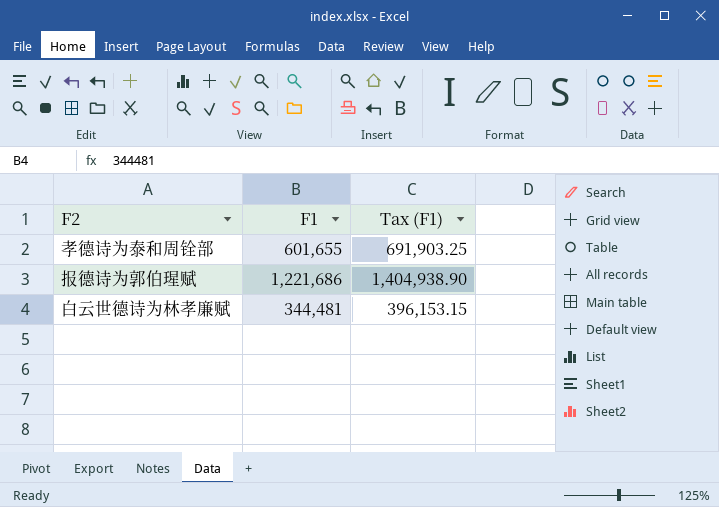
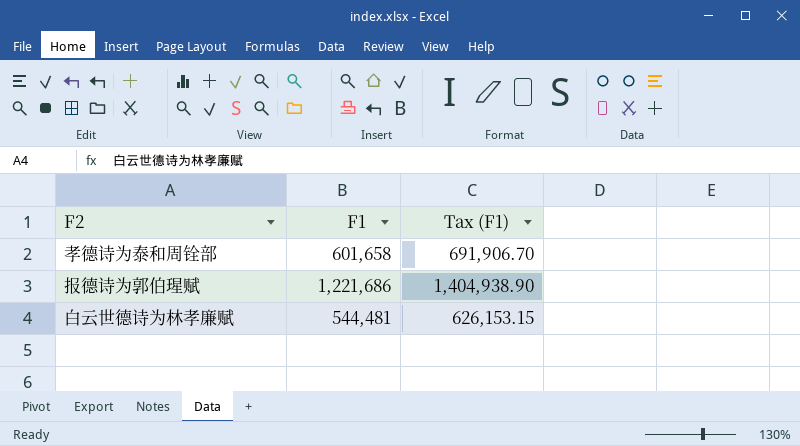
孝德诗为泰和周铨部 | F1: 601,655 -> 601,658
孝德诗为泰和周铨部 | Tax (F1): 691,903.25 -> 691,906.70
白云世德诗为林孝廉赋 | F1: 344,481 -> 544,481
白云世德诗为林孝廉赋 | Tax (F1): 396,153.15 -> 626,153.15

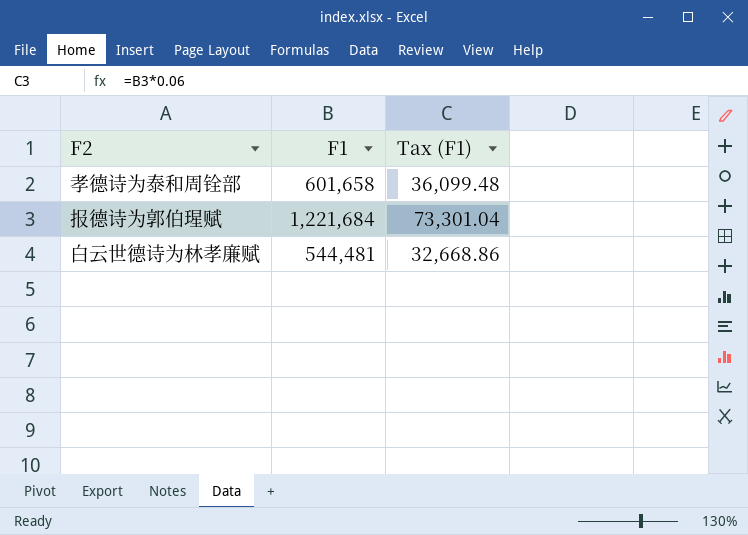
column Tax (F1) | formula: [F1] * 1.15 -> [F1] * 0.06
报德诗为郭伯瑆赋 | F1: 1,221,686 -> 1,221,684

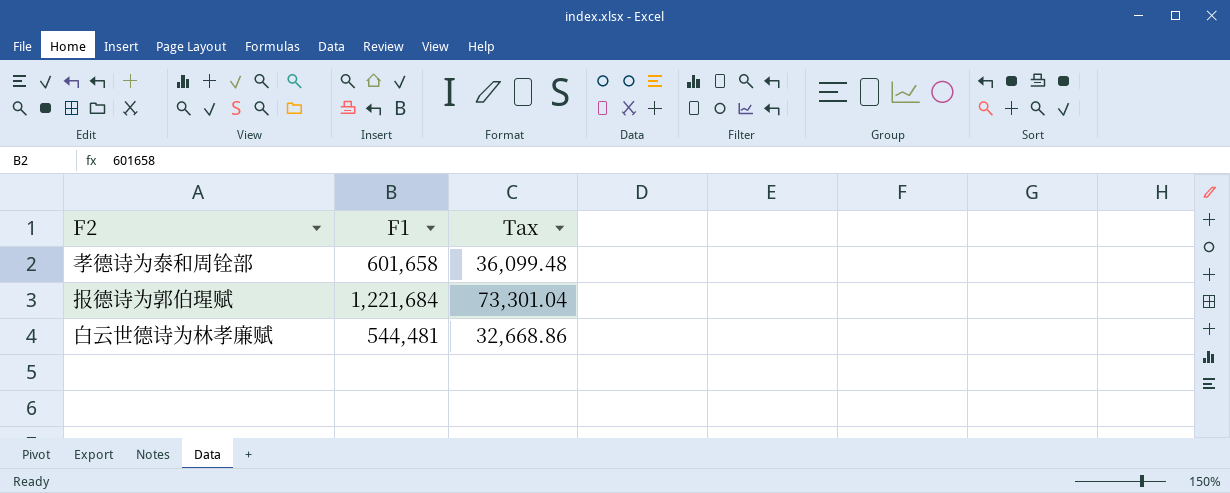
column name: Tax (F1) -> Tax

